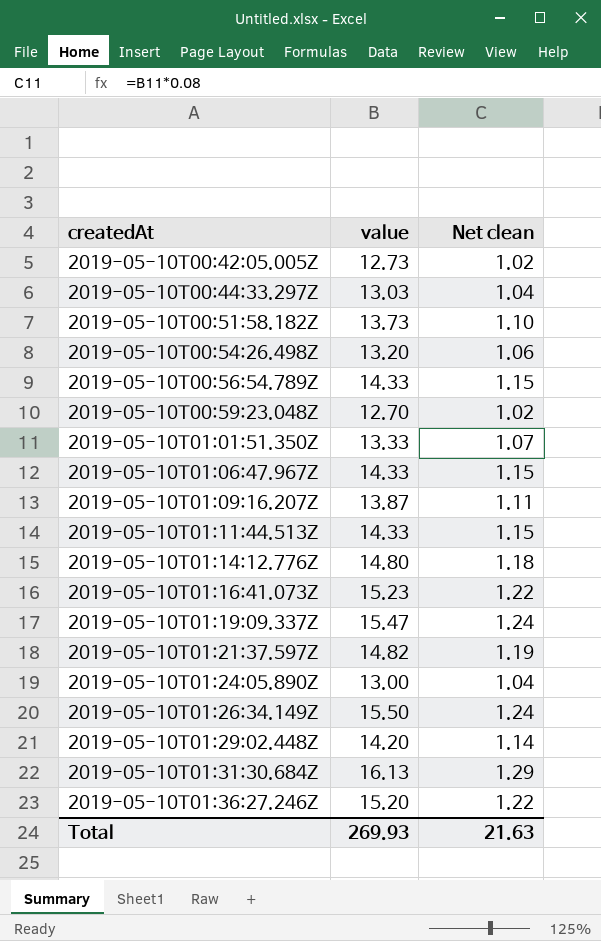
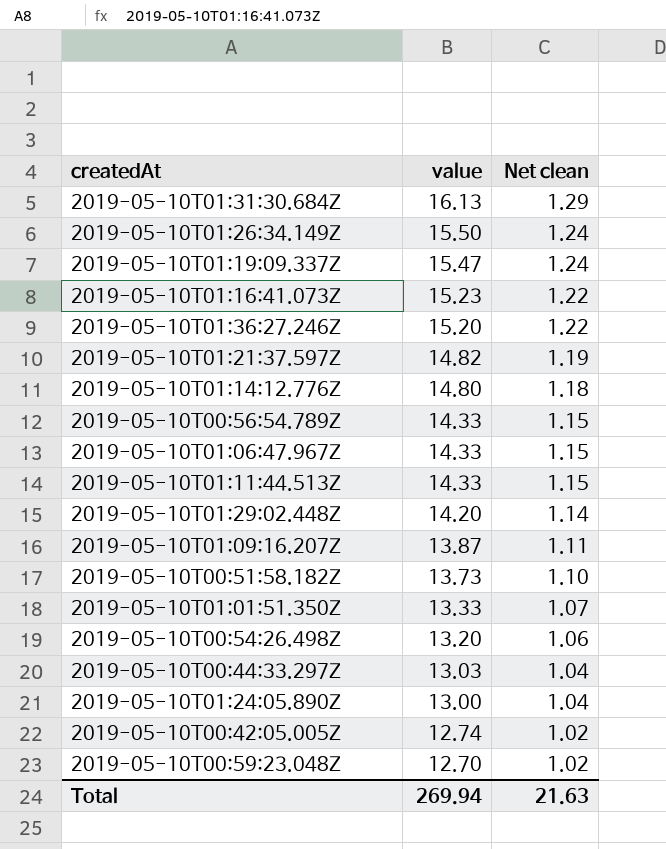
row order: createdAt ascending -> value descending
2019-05-10T00:42:05.005Z | value: 12.73 -> 12.74
Total | value: 269.93 -> 269.94

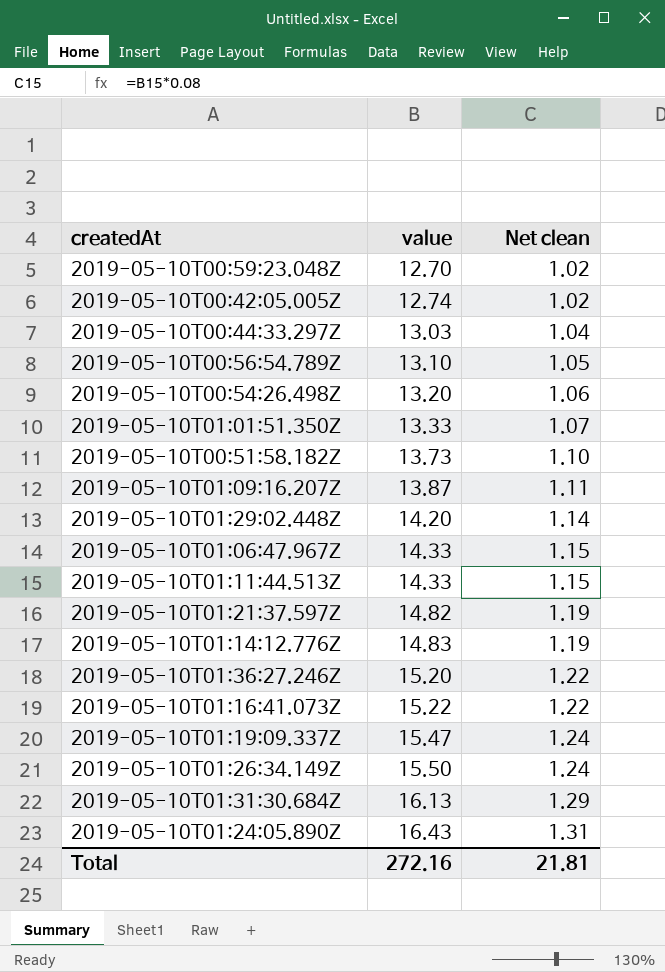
row order: value descending -> value ascending
2019-05-10T00:56:54.789Z | value: 14.33 -> 13.10
2019-05-10T00:56:54.789Z | Net clean: 1.15 -> 1.05
2019-05-10T01:14:12.776Z | value: 14.80 -> 14.83
2019-05-10T01:14:12.776Z | Net clean: 1.18 -> 1.19
2019-05-10T01:16:41.073Z | value: 15.23 -> 15.22
2019-05-10T01:24:05.890Z | value: 13.00 -> 16.43
2019-05-10T01:24:05.890Z | Net clean: 1.04 -> 1.31
Total | value: 269.94 -> 272.16
Total | Net clean: 21.63 -> 21.81

